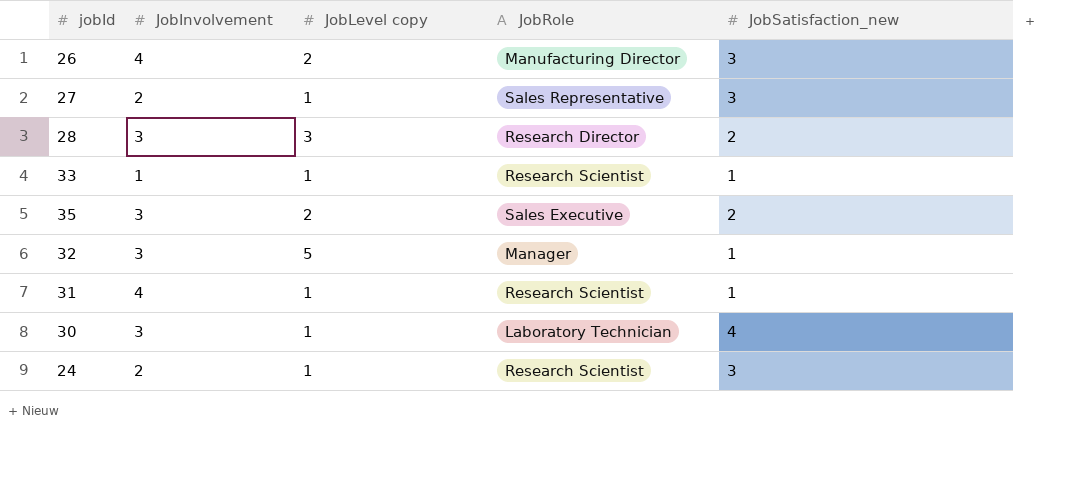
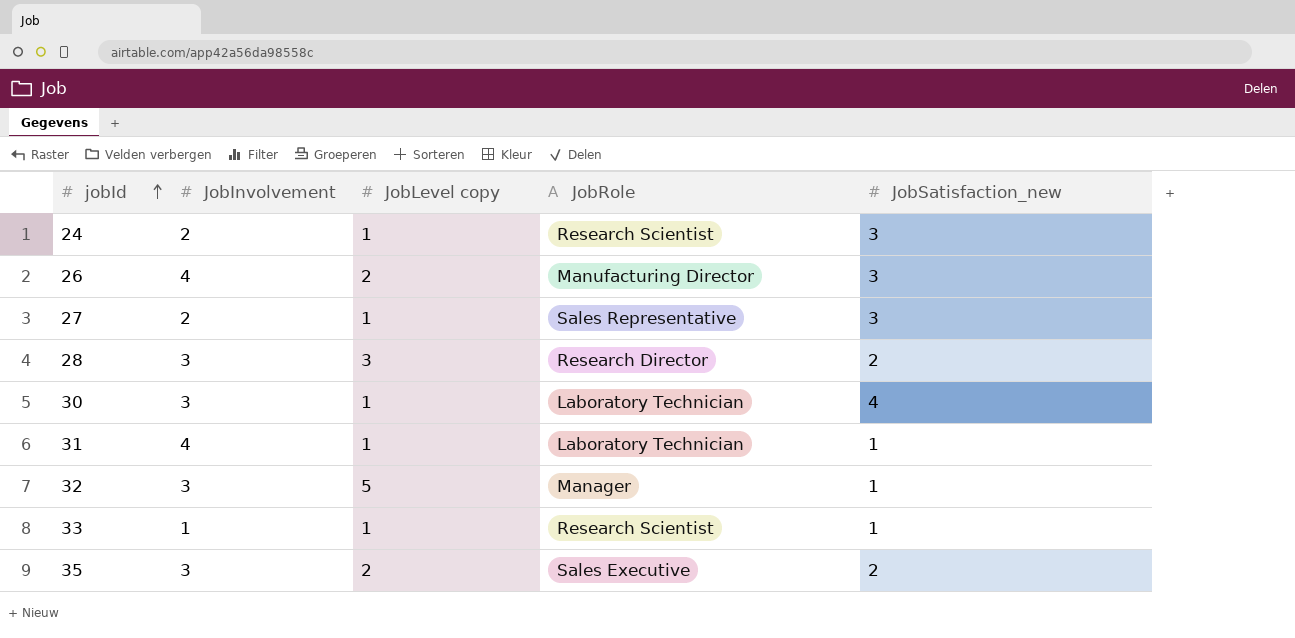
row order: none -> jobId ascending
31 | JobRole: Research Scientist -> Laboratory Technician

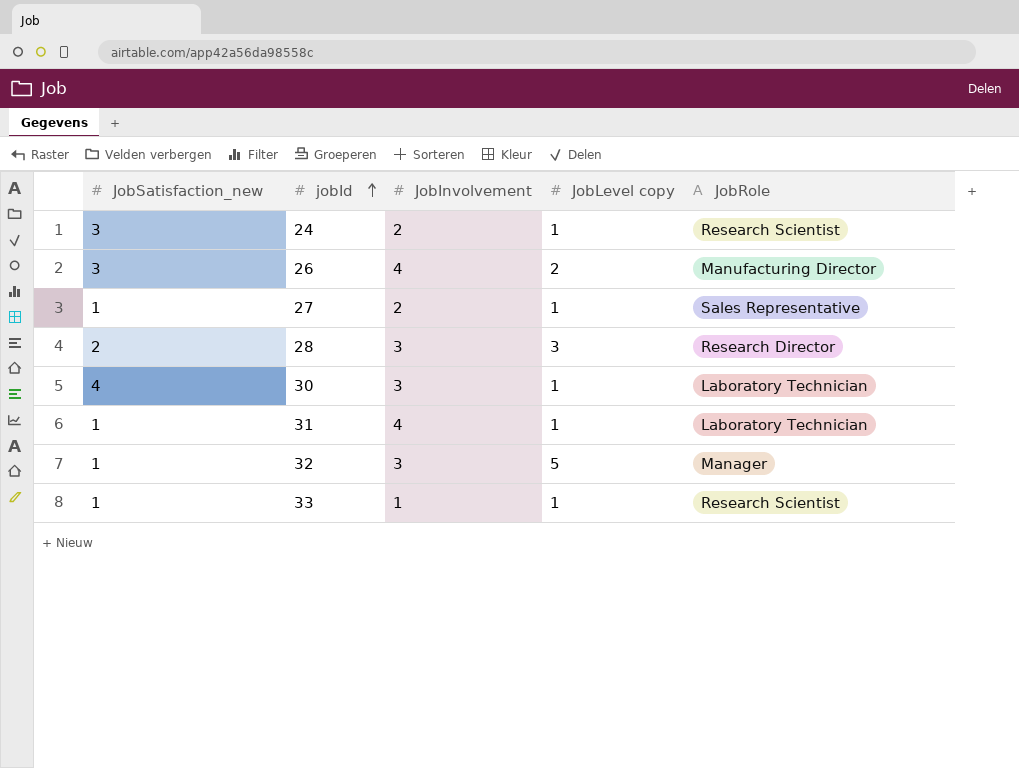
column JobSatisfaction_new | position: 5 -> 1
row 35: 3 | 2 | Sales Executive | 2 -> none
27 | JobSatisfaction_new: 3 -> 1

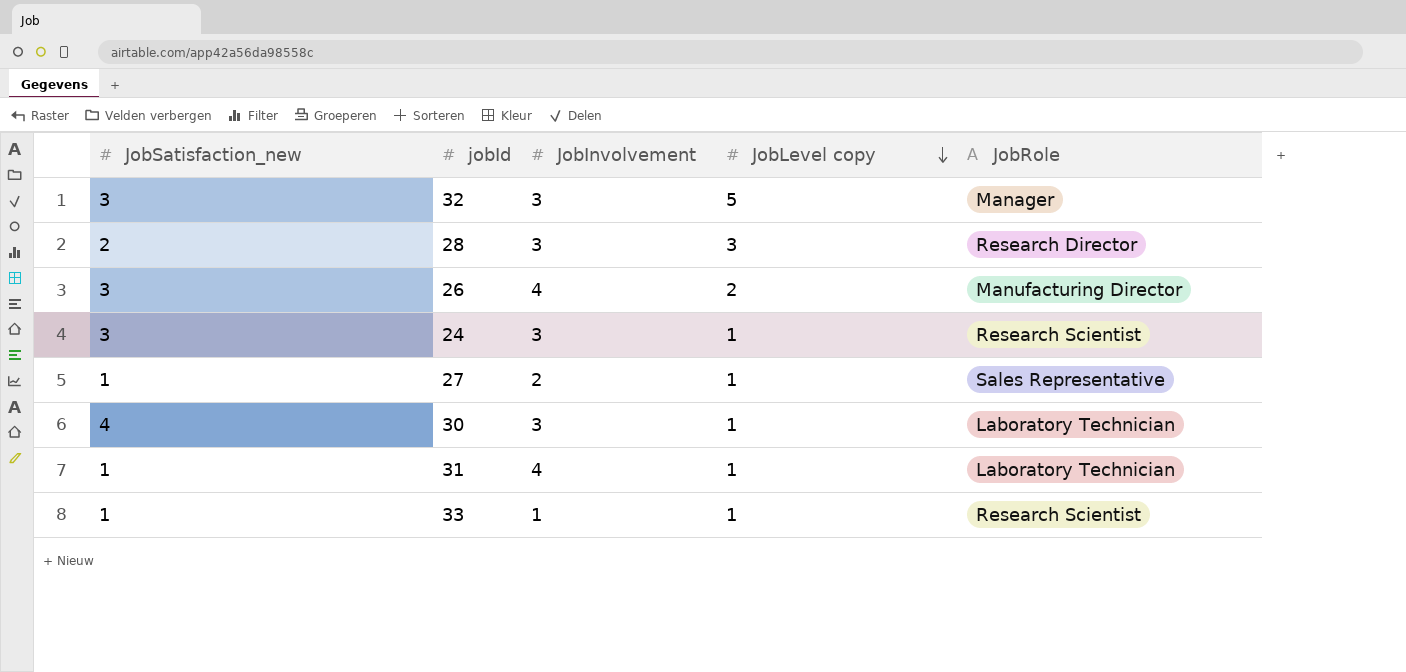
row order: jobId ascending -> JobLevel copy descending
32 | JobSatisfaction_new: 1 -> 3
24 | JobInvolvement: 2 -> 3

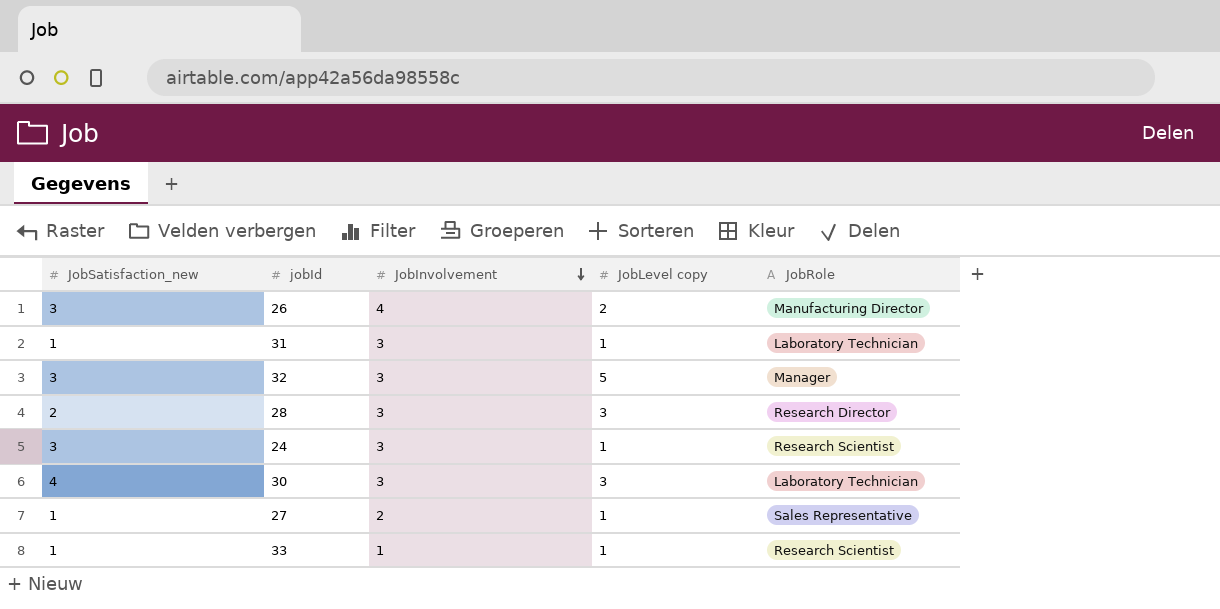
row order: JobLevel copy descending -> JobInvolvement descending
31 | JobInvolvement: 4 -> 3
30 | JobLevel copy: 1 -> 3

